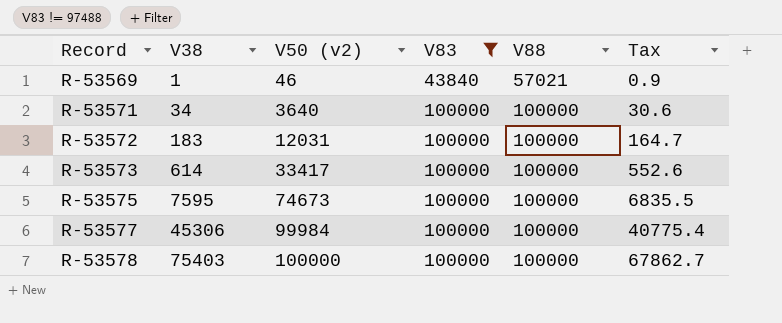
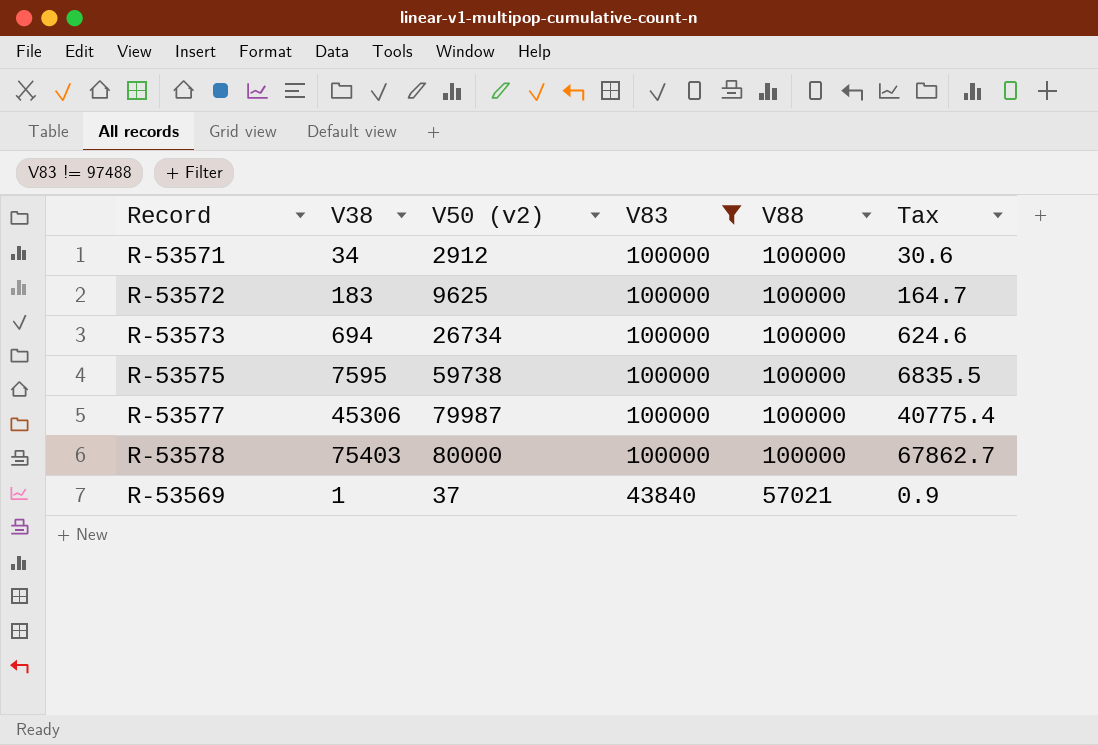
row order: Record ascending -> V83 descending
R-53571 | V50 (v2): 3640 -> 2912
R-53572 | V50 (v2): 12031 -> 9625
R-53573 | V38: 614 -> 694
R-53573 | V50 (v2): 33417 -> 26734
R-53573 | Tax: 552.6 -> 624.6
R-53575 | V50 (v2): 74673 -> 59738
R-53577 | V50 (v2): 99984 -> 79987
R-53578 | V50 (v2): 100000 -> 80000
R-53569 | V50 (v2): 46 -> 37

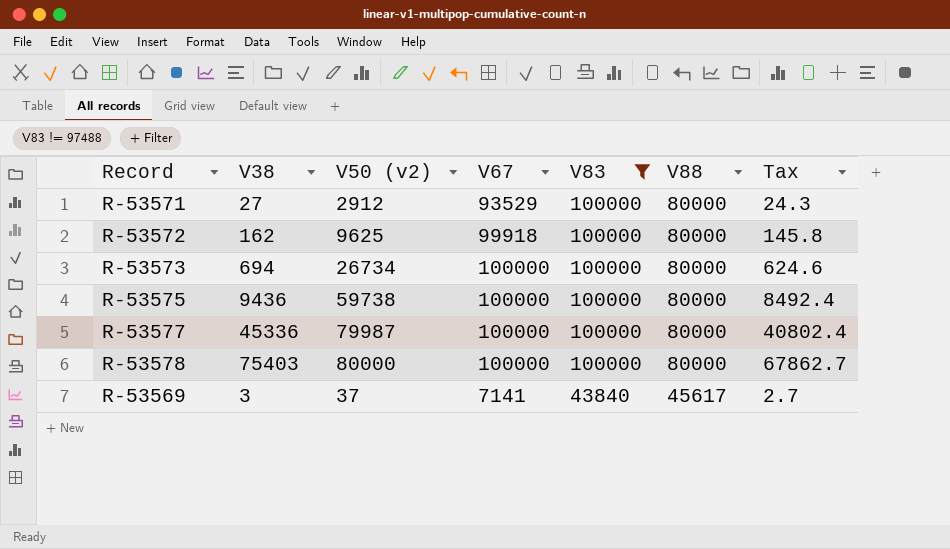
column V67 | position: none -> 4
R-53571 | V38: 34 -> 27
R-53571 | V88: 100000 -> 80000
R-53571 | Tax: 30.6 -> 24.3
R-53572 | V38: 183 -> 162
R-53572 | V88: 100000 -> 80000
R-53572 | Tax: 164.7 -> 145.8
R-53573 | V88: 100000 -> 80000
R-53575 | V38: 7595 -> 9436
R-53575 | V88: 100000 -> 80000
R-53575 | Tax: 6835.5 -> 8492.4
R-53577 | V38: 45306 -> 45336
R-53577 | V88: 100000 -> 80000
R-53577 | Tax: 40775.4 -> 40802.4
R-53578 | V88: 100000 -> 80000
R-53569 | V38: 1 -> 3
R-53569 | V88: 57021 -> 45617
R-53569 | Tax: 0.9 -> 2.7

